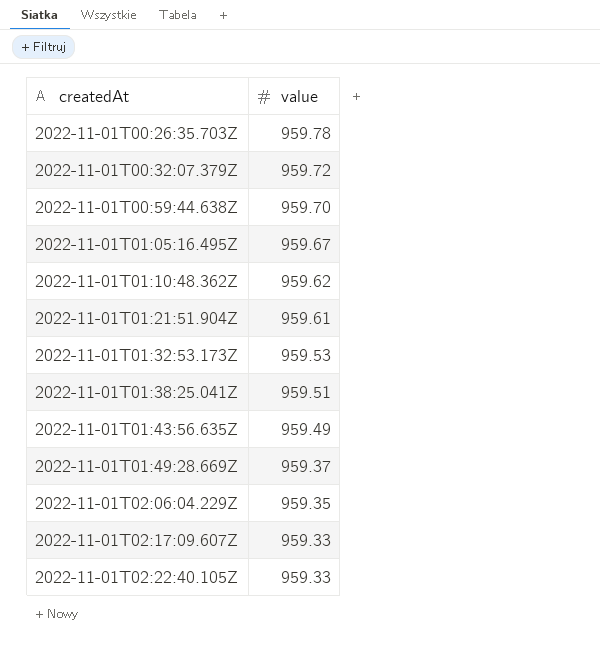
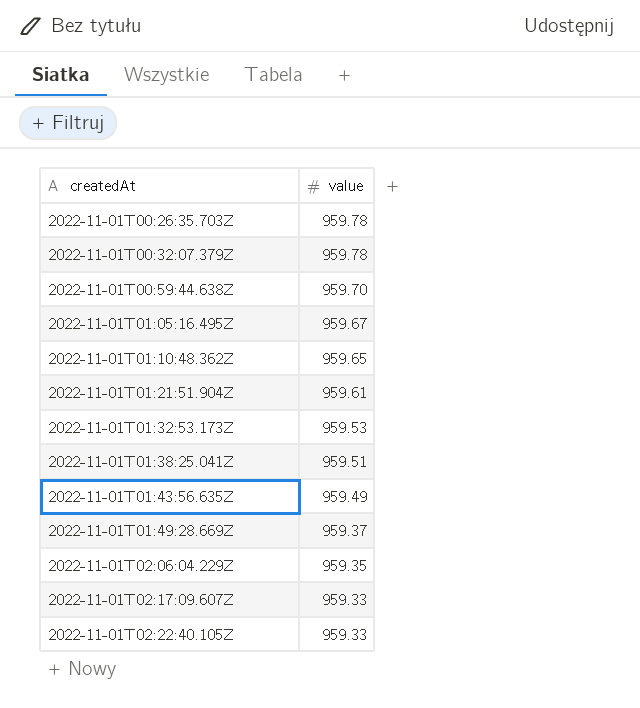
2022-11-01T00:32:07.379Z | value: 959.72 -> 959.78
2022-11-01T01:10:48.362Z | value: 959.62 -> 959.65

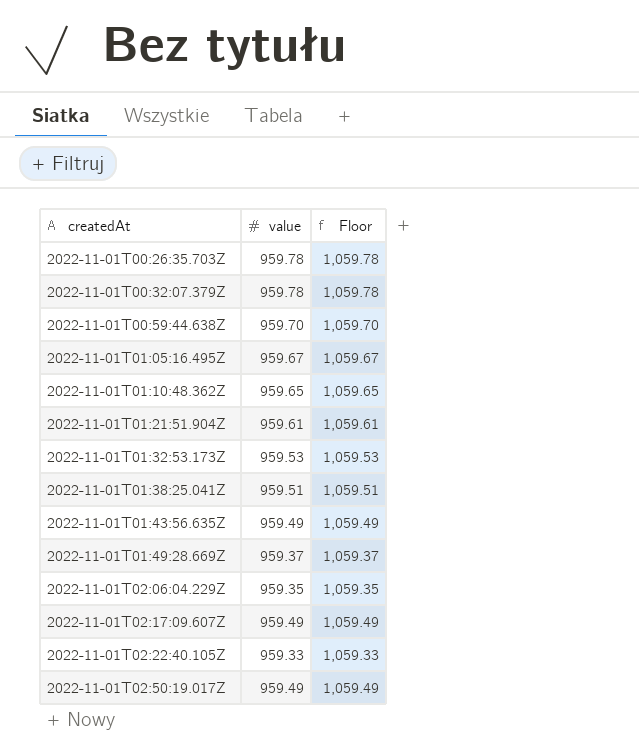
column Floor | formula: none -> [value] + 100
2022-11-01T02:17:09.607Z | value: 959.33 -> 959.49
row 2022-11-01T02:50:19.017Z: none -> 959.49 | 1,059.49

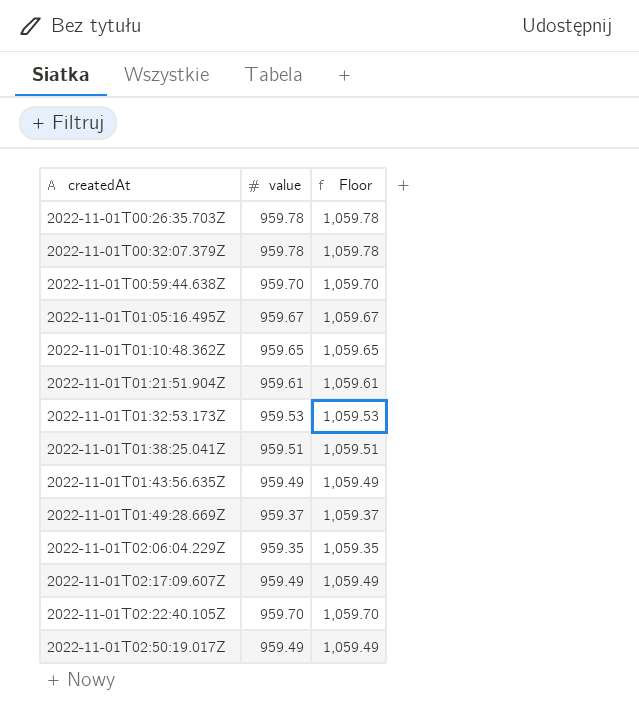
2022-11-01T02:22:40.105Z | value: 959.33 -> 959.70
2022-11-01T02:22:40.105Z | Floor: 1,059.33 -> 1,059.70

